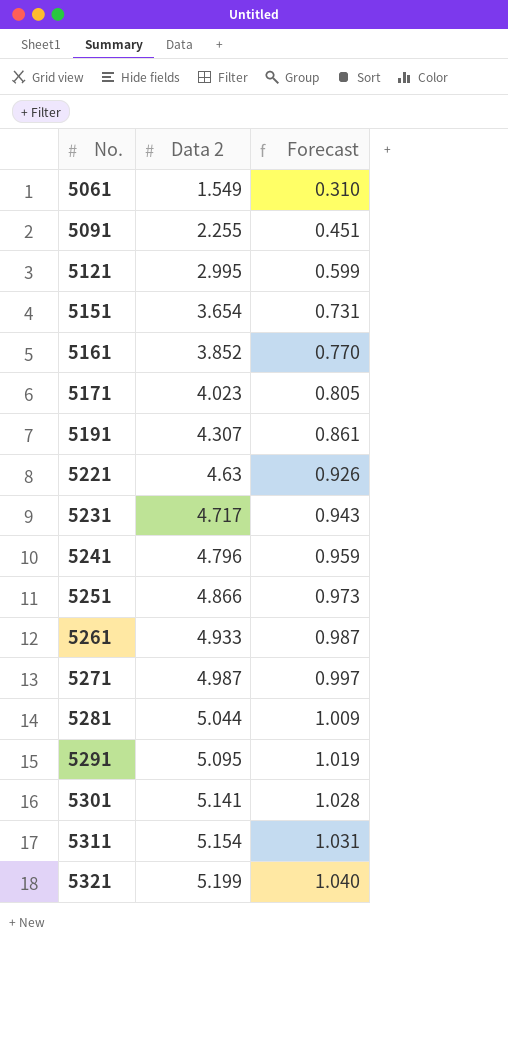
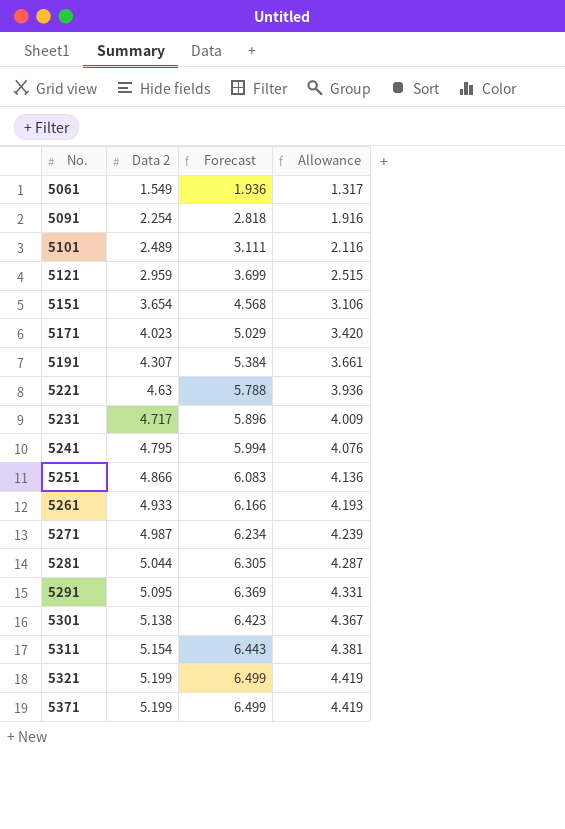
column Forecast | formula: [Data 2] * 0.2 -> [Data 2] * 1.25
column Allowance | formula: none -> [Data 2] * 0.85
row 5161: 3.852 | 0.770 -> none
5091 | Data 2: 2.255 -> 2.254
row 5101: none -> 2.489 | 3.111 | 2.116
5121 | Data 2: 2.995 -> 2.959
5241 | Data 2: 4.796 -> 4.795
5301 | Data 2: 5.141 -> 5.138
row 5371: none -> 5.199 | 6.499 | 4.419

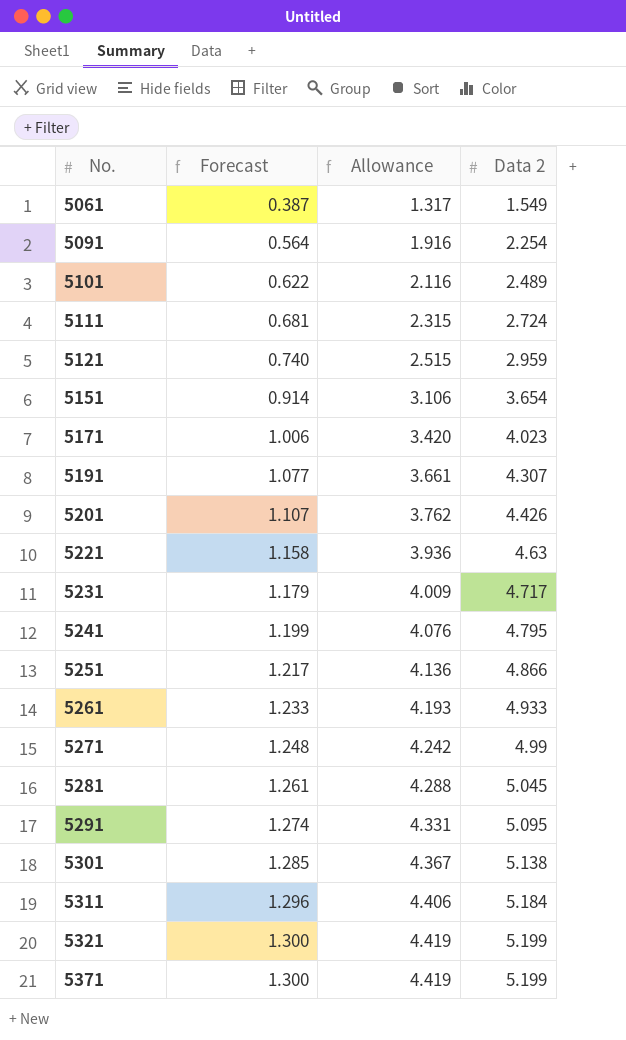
column Forecast | formula: [Data 2] * 1.25 -> [Data 2] * 0.25
column Data 2 | position: 2 -> 4
row 5111: none -> 0.681 | 2.315 | 2.724
row 5201: none -> 1.107 | 3.762 | 4.426
5271 | Allowance: 4.239 -> 4.242
5271 | Data 2: 4.987 -> 4.99
5281 | Allowance: 4.287 -> 4.288
5281 | Data 2: 5.044 -> 5.045
5311 | Allowance: 4.381 -> 4.406
5311 | Data 2: 5.154 -> 5.184

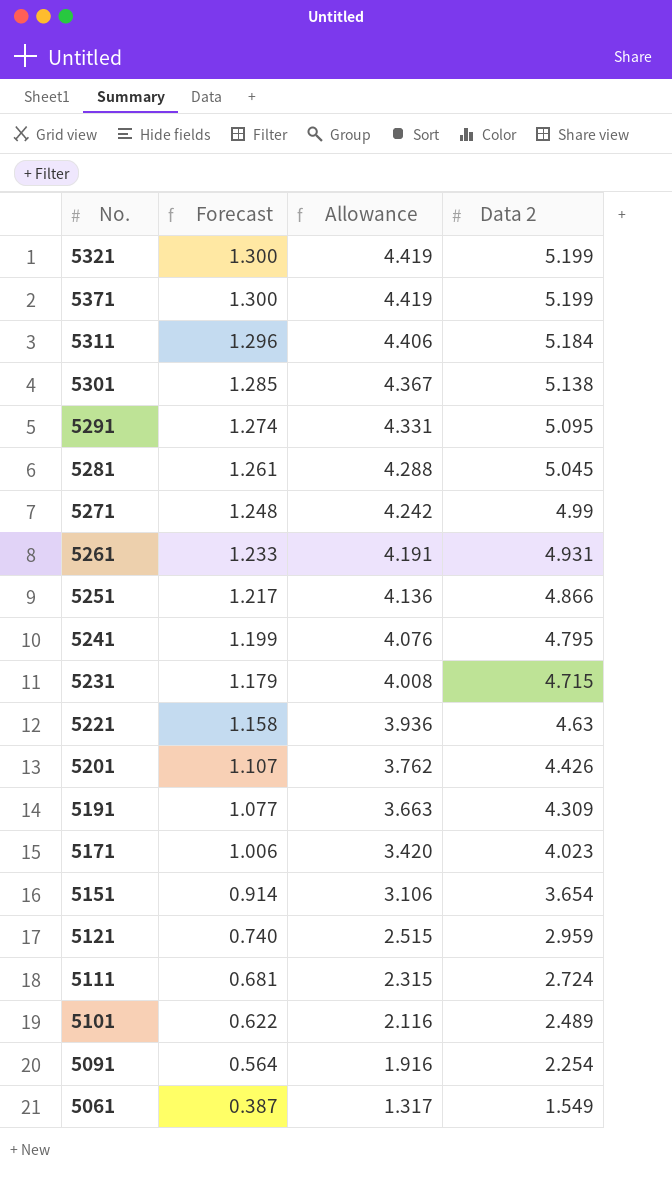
row order: No. ascending -> Forecast descending
5261 | Allowance: 4.193 -> 4.191
5261 | Data 2: 4.933 -> 4.931
5231 | Allowance: 4.009 -> 4.008
5231 | Data 2: 4.717 -> 4.715
5191 | Allowance: 3.661 -> 3.663
5191 | Data 2: 4.307 -> 4.309

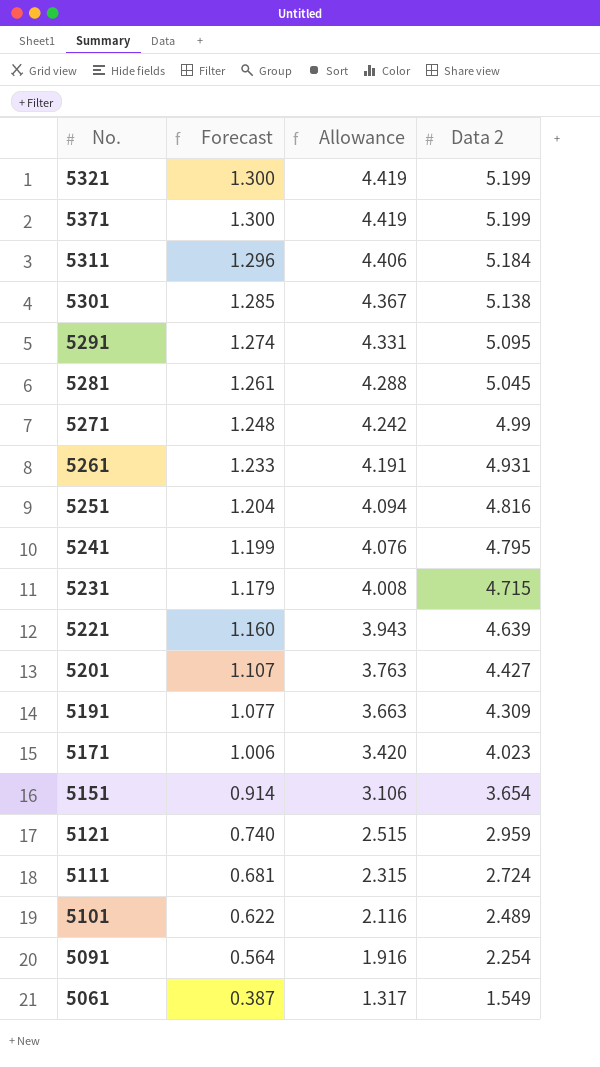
5251 | Forecast: 1.217 -> 1.204
5251 | Allowance: 4.136 -> 4.094
5251 | Data 2: 4.866 -> 4.816
5221 | Forecast: 1.158 -> 1.160
5221 | Allowance: 3.936 -> 3.943
5221 | Data 2: 4.63 -> 4.639
5201 | Allowance: 3.762 -> 3.763
5201 | Data 2: 4.426 -> 4.427

